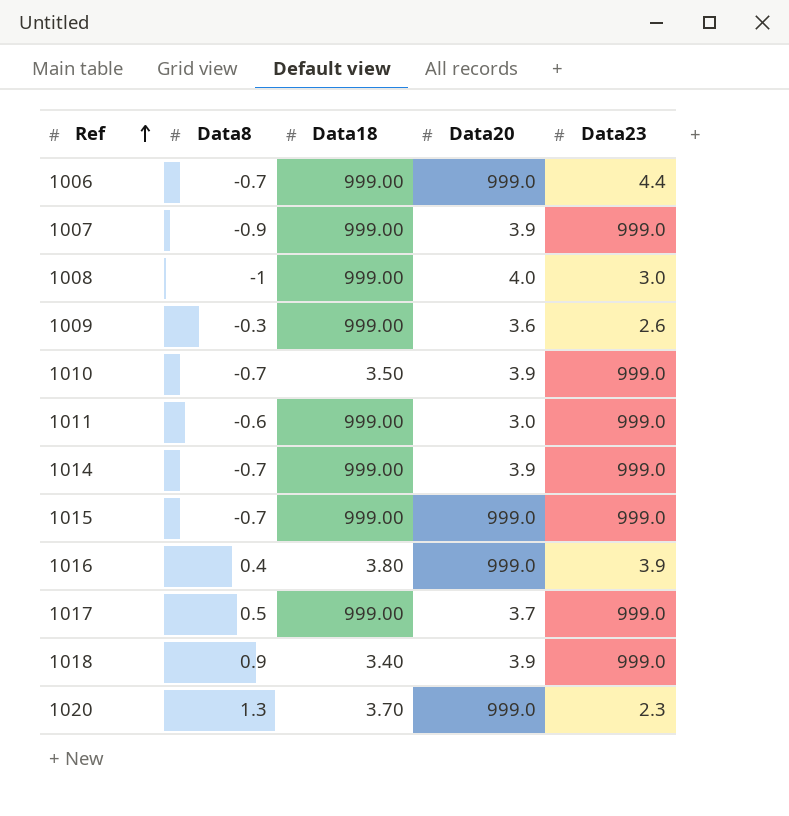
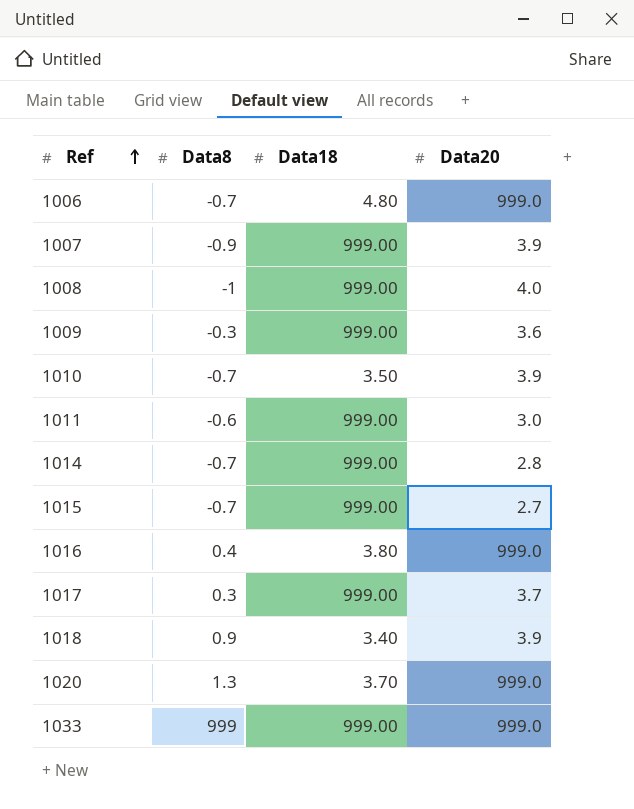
column Data23 | position: 5 -> none
1006 | Data18: 999.00 -> 4.80
1014 | Data20: 3.9 -> 2.8
1015 | Data20: 999.0 -> 2.7
1017 | Data8: 0.5 -> 0.3
row 1033: none -> 999 | 999.00 | 999.0

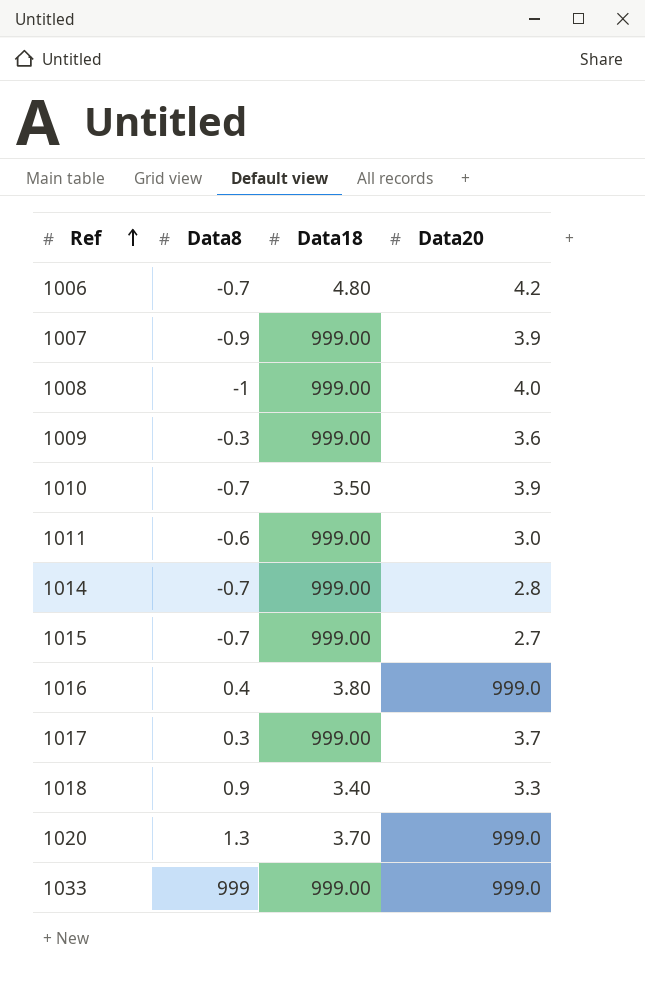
1006 | Data20: 999.0 -> 4.2
1018 | Data20: 3.9 -> 3.3

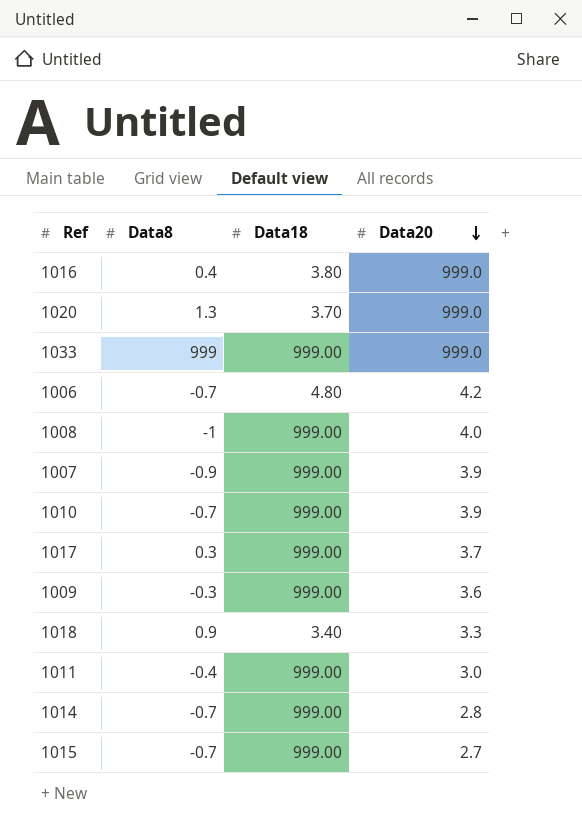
row order: Ref ascending -> Data20 descending
1010 | Data18: 3.50 -> 999.00
1011 | Data8: -0.6 -> -0.4

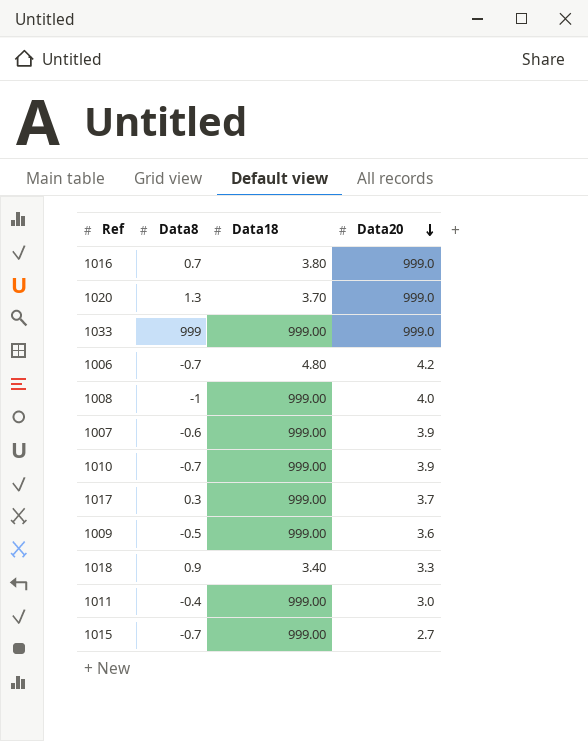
row 1014: -0.7 | 999.00 | 2.8 -> none
1016 | Data8: 0.4 -> 0.7
1007 | Data8: -0.9 -> -0.6
1009 | Data8: -0.3 -> -0.5

